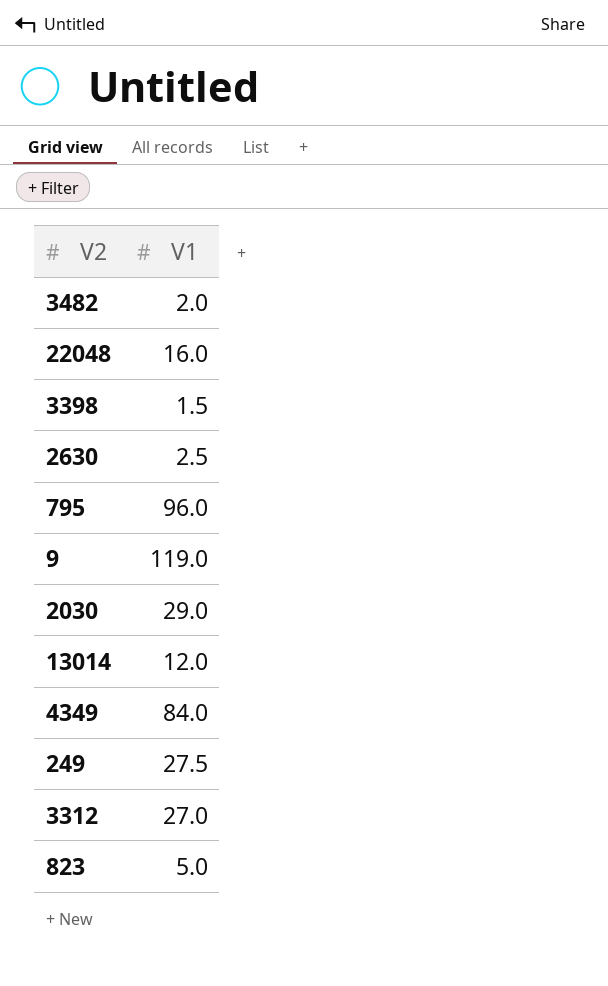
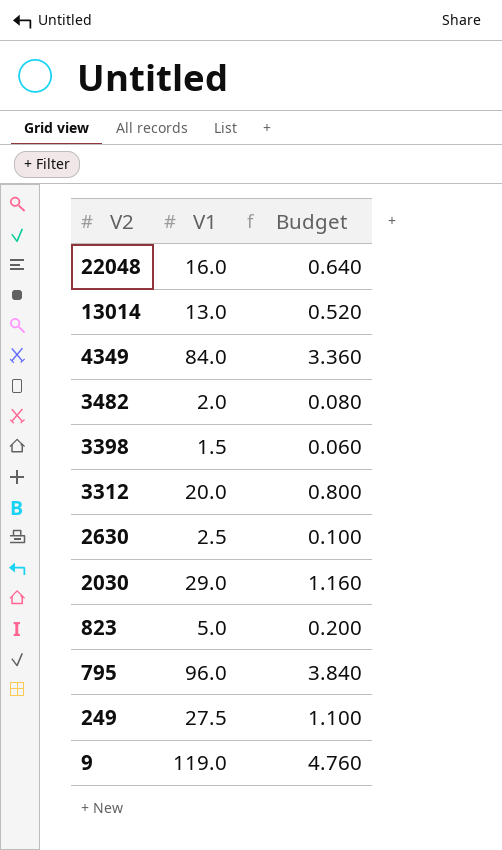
row order: none -> V2 descending
column Budget | formula: none -> [V1] * 0.04
13014 | V1: 12.0 -> 13.0
3312 | V1: 27.0 -> 20.0

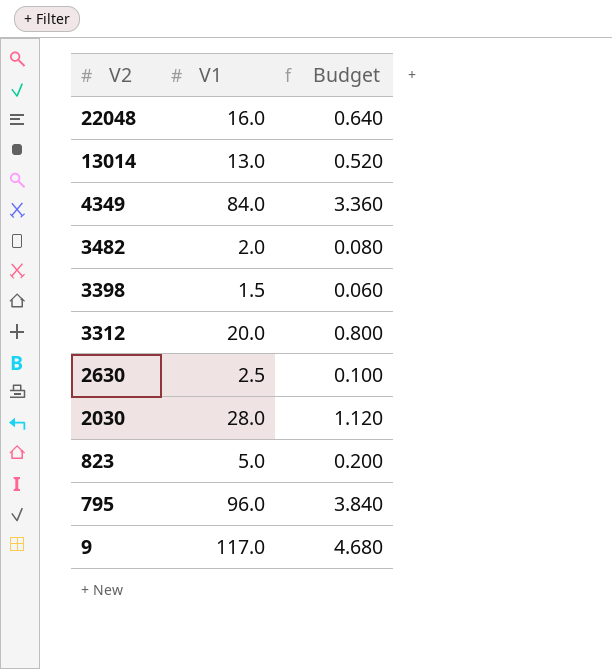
row 249: 27.5 | 1.100 -> none
2030 | V1: 29.0 -> 28.0
2030 | Budget: 1.160 -> 1.120
9 | V1: 119.0 -> 117.0
9 | Budget: 4.760 -> 4.680

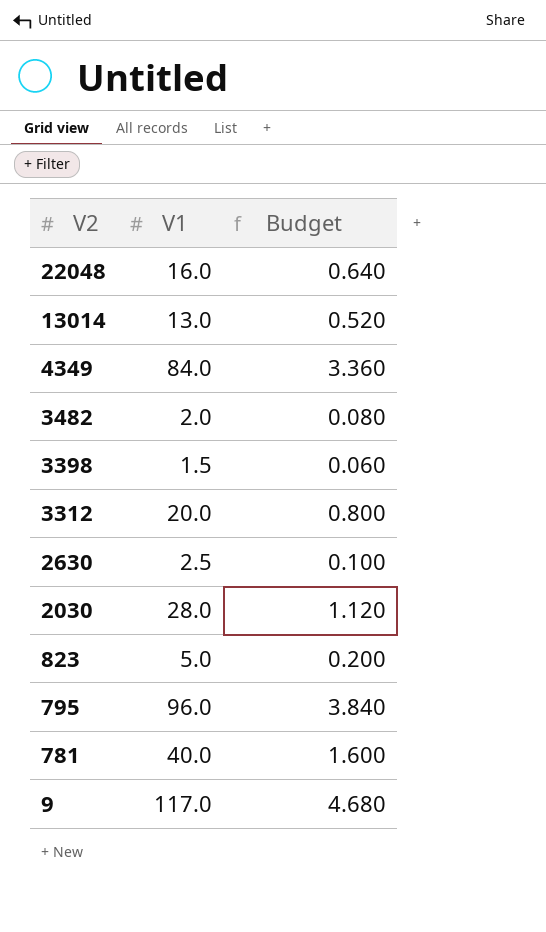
row 781: none -> 40.0 | 1.600

